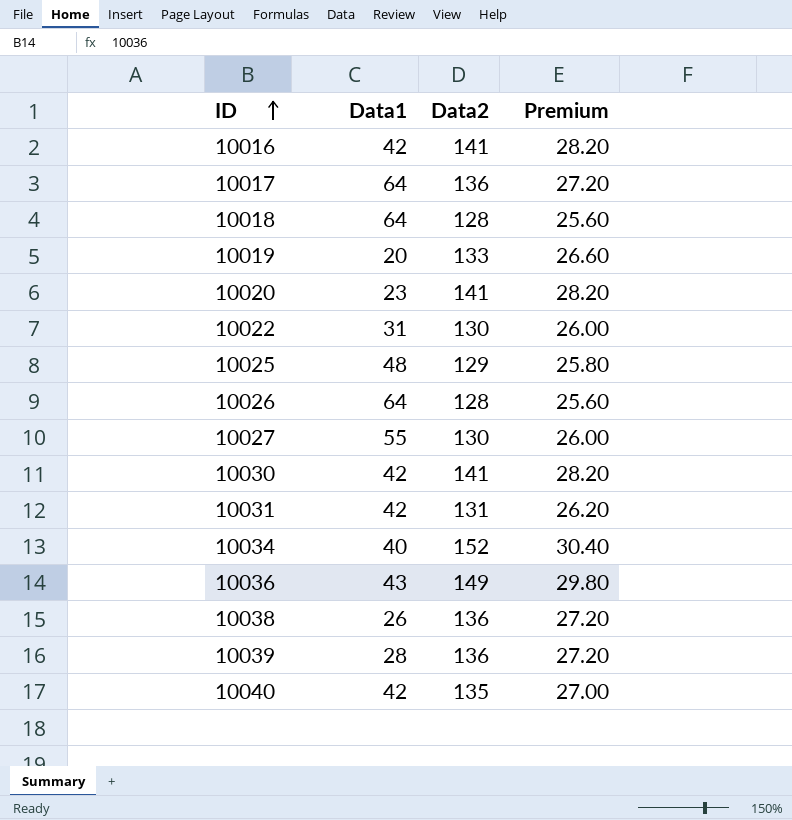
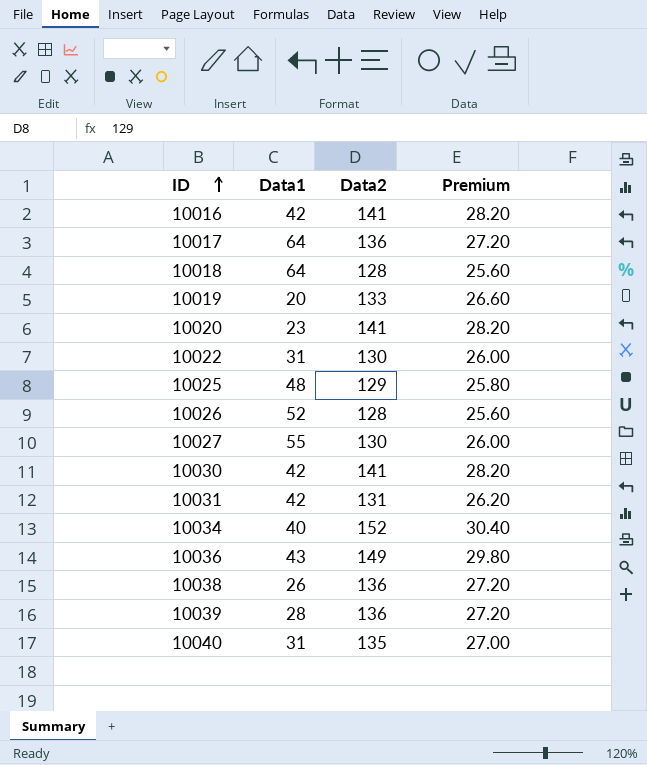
10026 | Data1: 64 -> 52
10040 | Data1: 42 -> 31

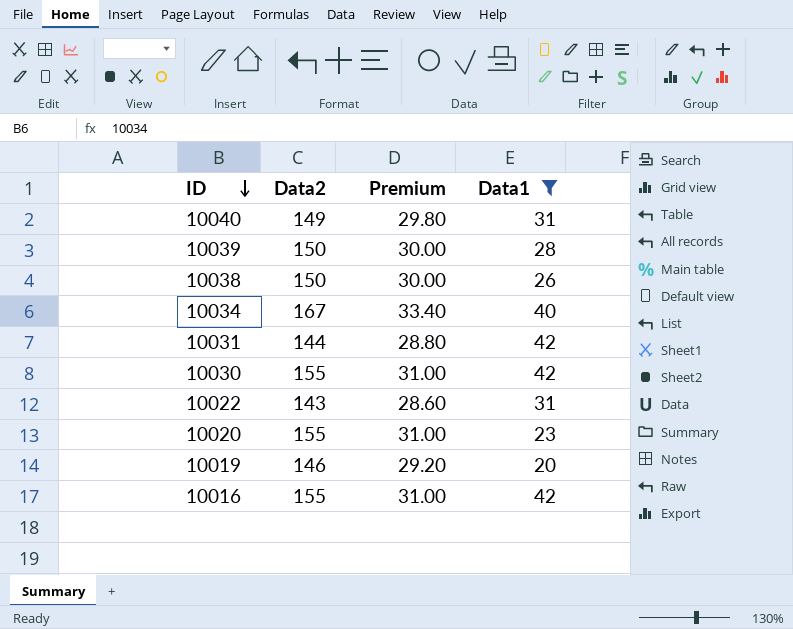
filter: none -> Data1 <= 42
row order: ID ascending -> ID descending
column Data1 | position: 2 -> 4
10040 | Data2: 135 -> 149
10040 | Premium: 27.00 -> 29.80
10039 | Data2: 136 -> 150
10039 | Premium: 27.20 -> 30.00
10038 | Data2: 136 -> 150
10038 | Premium: 27.20 -> 30.00
10034 | Data2: 152 -> 167
10034 | Premium: 30.40 -> 33.40
10031 | Data2: 131 -> 144
10031 | Premium: 26.20 -> 28.80
10030 | Data2: 141 -> 155
10030 | Premium: 28.20 -> 31.00
10022 | Data2: 130 -> 143
10022 | Premium: 26.00 -> 28.60
10020 | Data2: 141 -> 155
10020 | Premium: 28.20 -> 31.00
10019 | Data2: 133 -> 146
10019 | Premium: 26.60 -> 29.20
10016 | Data2: 141 -> 155
10016 | Premium: 28.20 -> 31.00

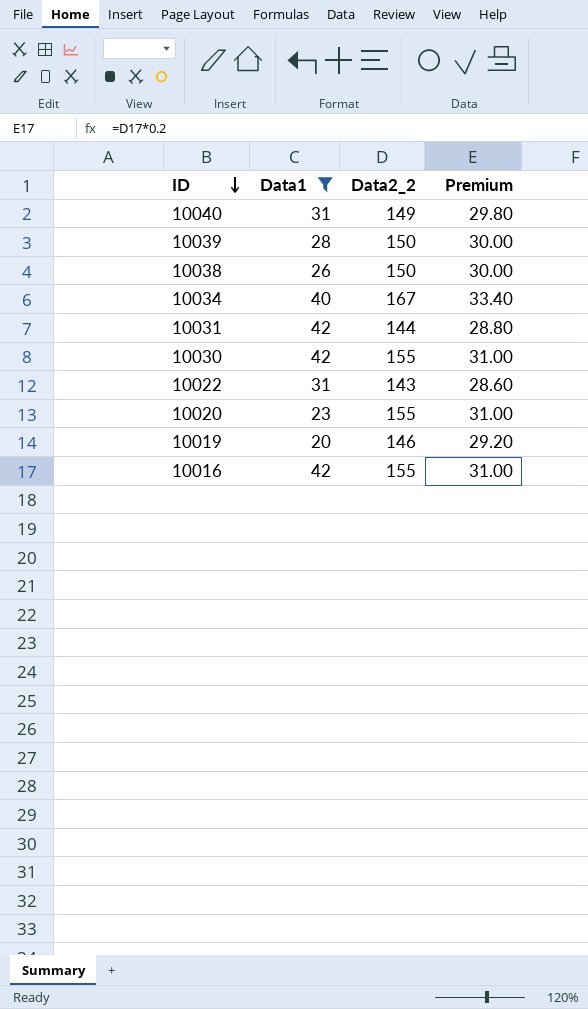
column Data1 | position: 4 -> 2
column name: Data2 -> Data2_2

